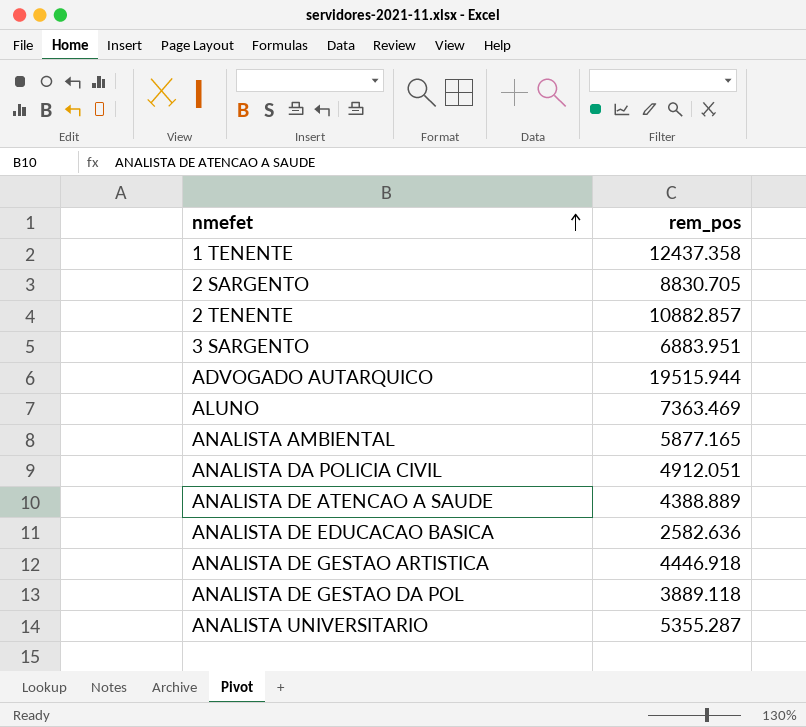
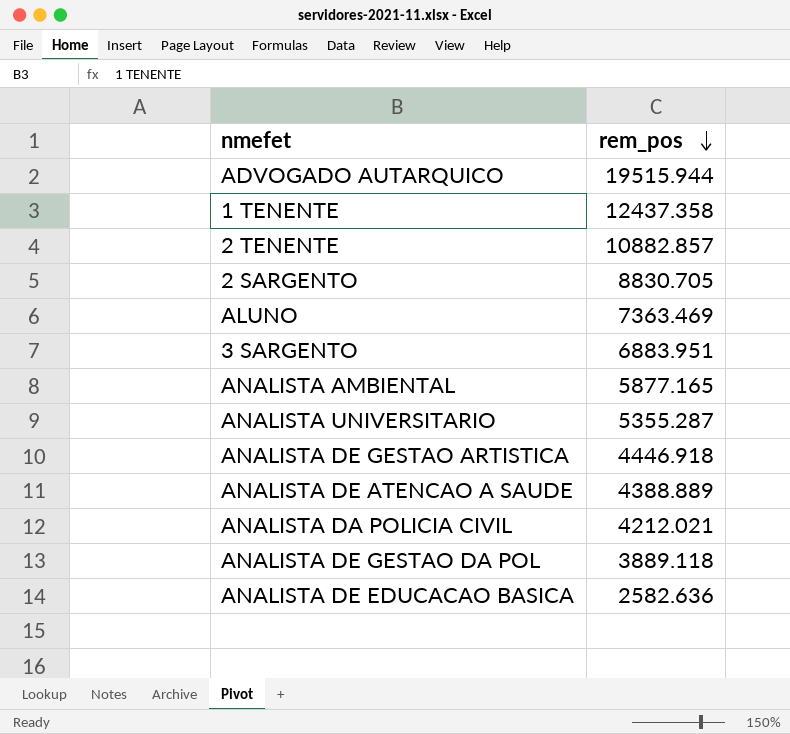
row order: nmefet ascending -> rem_pos descending
ANALISTA DA POLICIA CIVIL | rem_pos: 4912.051 -> 4212.021

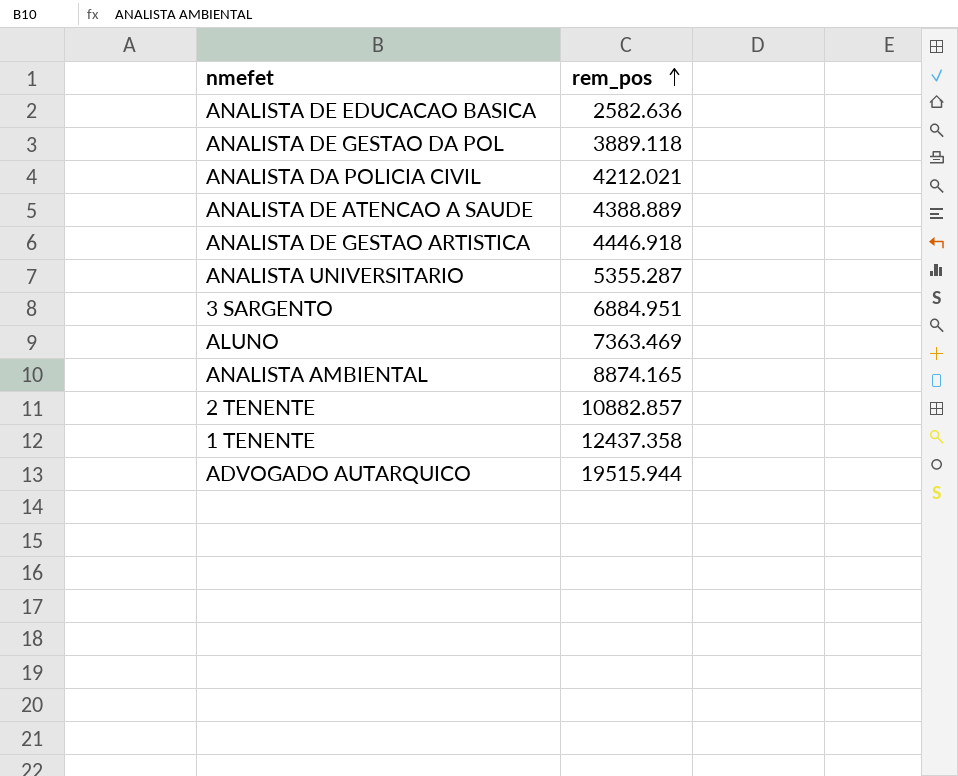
row order: rem_pos descending -> rem_pos ascending
row 2 SARGENTO: 8830.705 -> none
3 SARGENTO | rem_pos: 6883.951 -> 6884.951
ANALISTA AMBIENTAL | rem_pos: 5877.165 -> 8874.165

